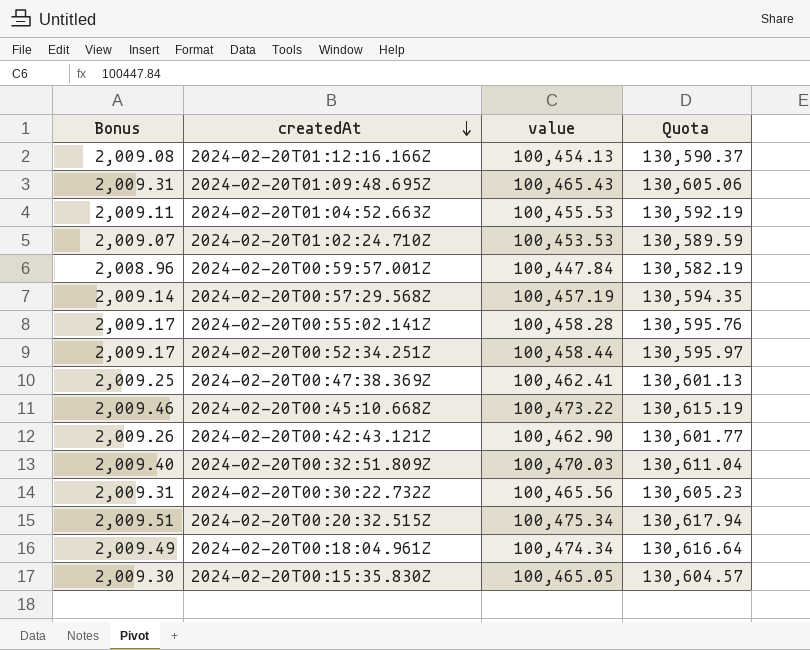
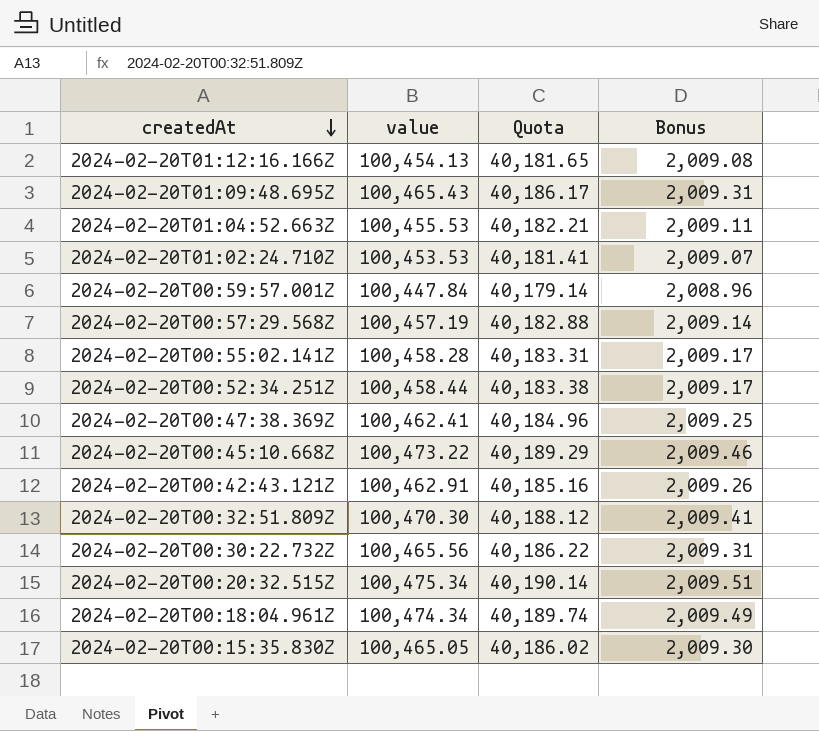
column Quota | formula: [value] * 1.3 -> [value] * 0.4
column Bonus | position: 1 -> 4
2024-02-20T00:42:43.121Z | value: 100,462.90 -> 100,462.91
2024-02-20T00:32:51.809Z | value: 100,470.03 -> 100,470.30
2024-02-20T00:32:51.809Z | Bonus: 2,009.40 -> 2,009.41

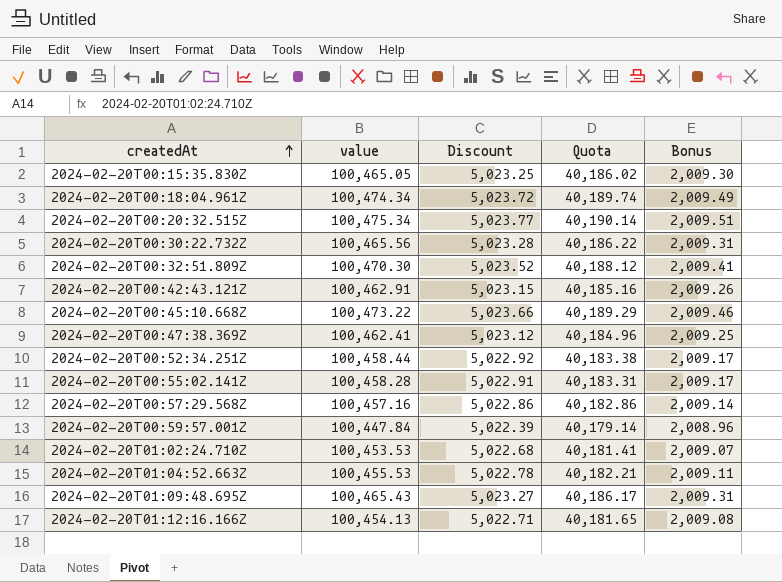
row order: createdAt descending -> createdAt ascending
column Discount | formula: none -> [value] * 0.05
2024-02-20T00:57:29.568Z | value: 100,457.19 -> 100,457.16
2024-02-20T00:57:29.568Z | Quota: 40,182.88 -> 40,182.86

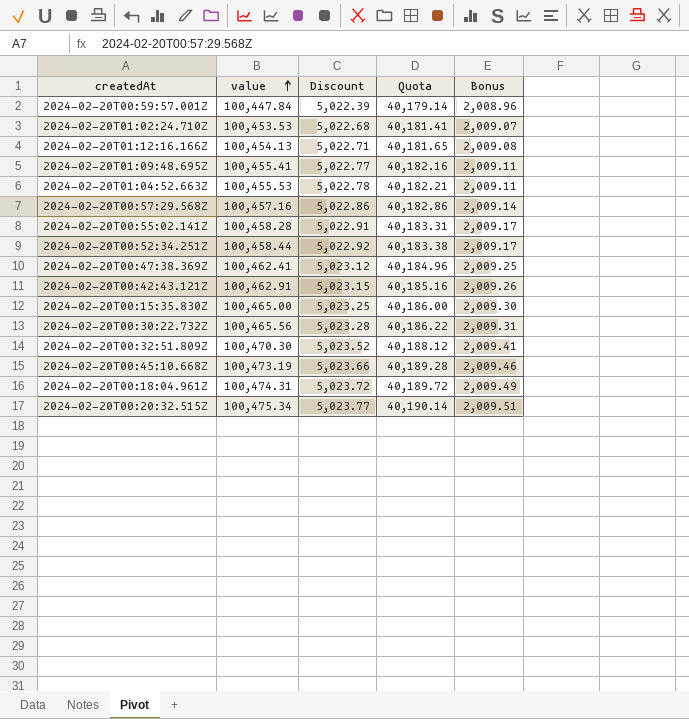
row order: createdAt ascending -> value ascending
2024-02-20T01:09:48.695Z | value: 100,465.43 -> 100,455.41
2024-02-20T01:09:48.695Z | Discount: 5,023.27 -> 5,022.77
2024-02-20T01:09:48.695Z | Quota: 40,186.17 -> 40,182.16
2024-02-20T01:09:48.695Z | Bonus: 2,009.31 -> 2,009.11
2024-02-20T00:15:35.830Z | value: 100,465.05 -> 100,465.00
2024-02-20T00:15:35.830Z | Quota: 40,186.02 -> 40,186.00
2024-02-20T00:45:10.668Z | value: 100,473.22 -> 100,473.19
2024-02-20T00:45:10.668Z | Quota: 40,189.29 -> 40,189.28
2024-02-20T00:18:04.961Z | value: 100,474.34 -> 100,474.31
2024-02-20T00:18:04.961Z | Quota: 40,189.74 -> 40,189.72

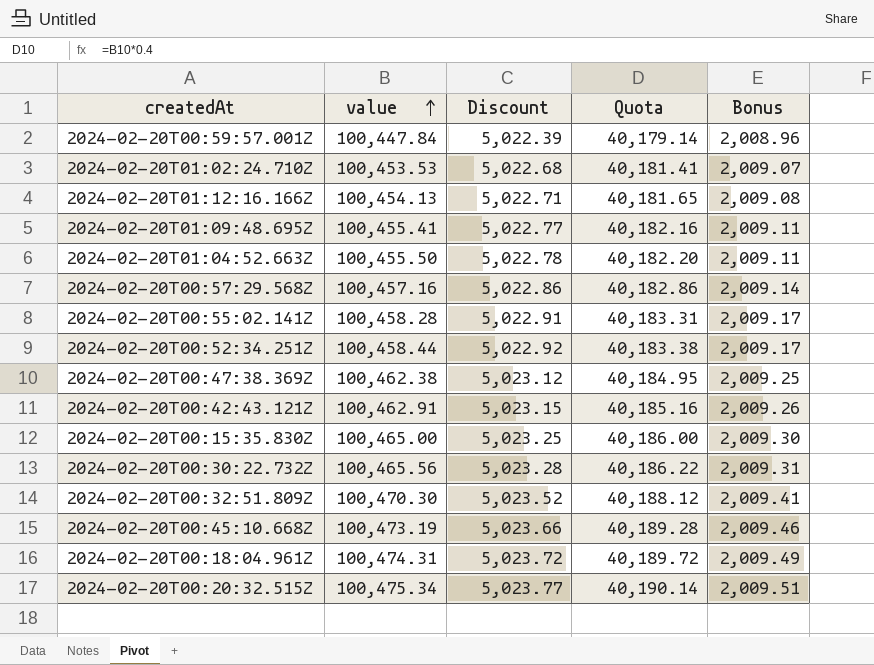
2024-02-20T01:04:52.663Z | value: 100,455.53 -> 100,455.50
2024-02-20T01:04:52.663Z | Quota: 40,182.21 -> 40,182.20
2024-02-20T00:47:38.369Z | value: 100,462.41 -> 100,462.38
2024-02-20T00:47:38.369Z | Quota: 40,184.96 -> 40,184.95

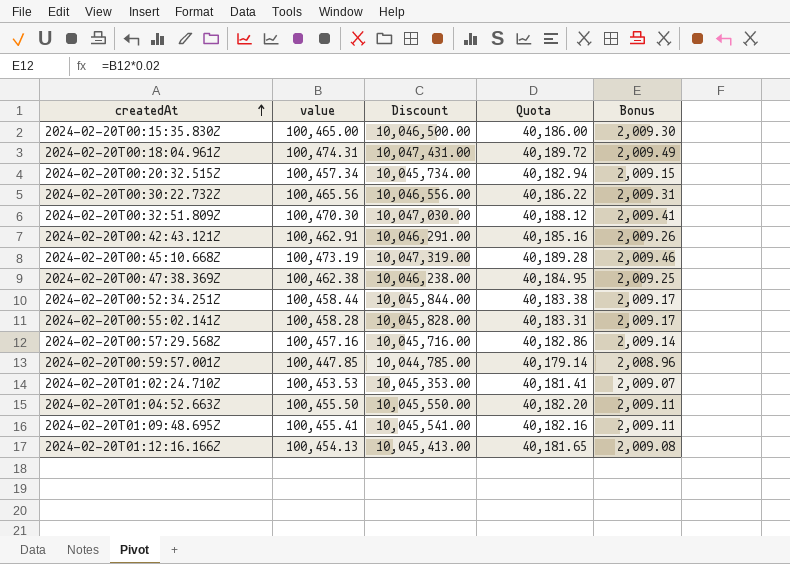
row order: value ascending -> createdAt ascending
column Discount | formula: [value] * 0.05 -> [value] * 100
2024-02-20T00:20:32.515Z | value: 100,475.34 -> 100,457.34
2024-02-20T00:20:32.515Z | Quota: 40,190.14 -> 40,182.94
2024-02-20T00:20:32.515Z | Bonus: 2,009.51 -> 2,009.15
2024-02-20T00:59:57.001Z | value: 100,447.84 -> 100,447.85

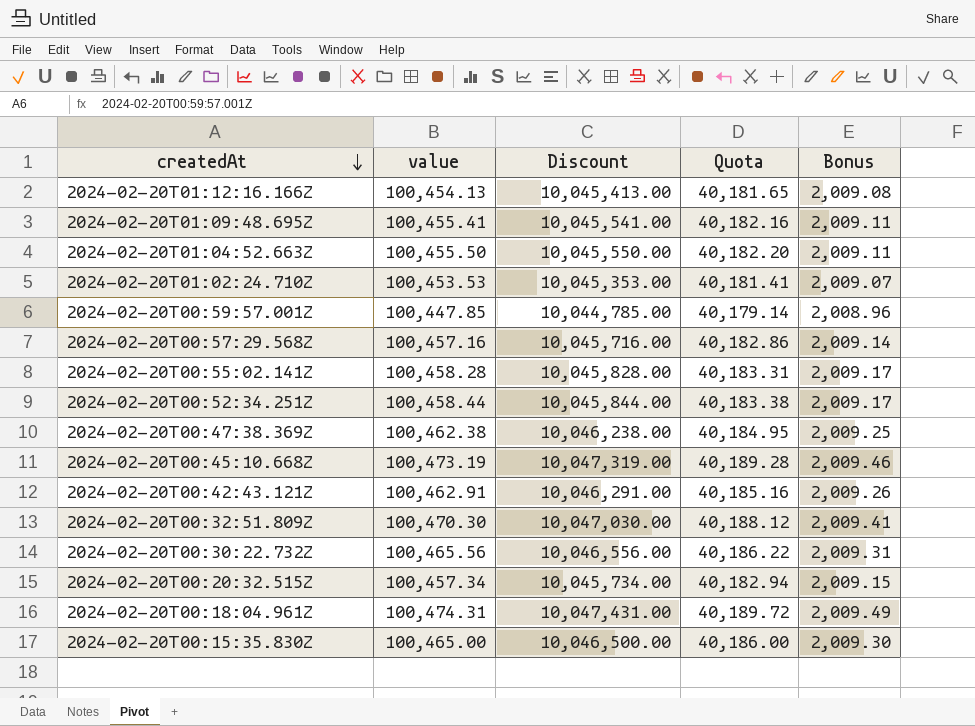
row order: createdAt ascending -> createdAt descending

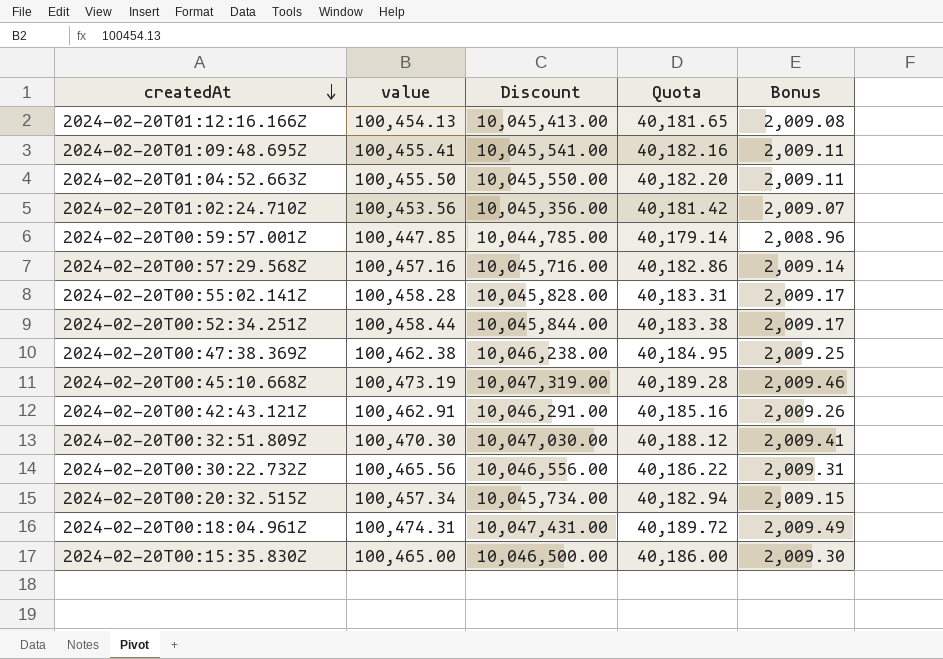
2024-02-20T01:02:24.710Z | value: 100,453.53 -> 100,453.56
2024-02-20T01:02:24.710Z | Discount: 10,045,353.00 -> 10,045,356.00
2024-02-20T01:02:24.710Z | Quota: 40,181.41 -> 40,181.42

